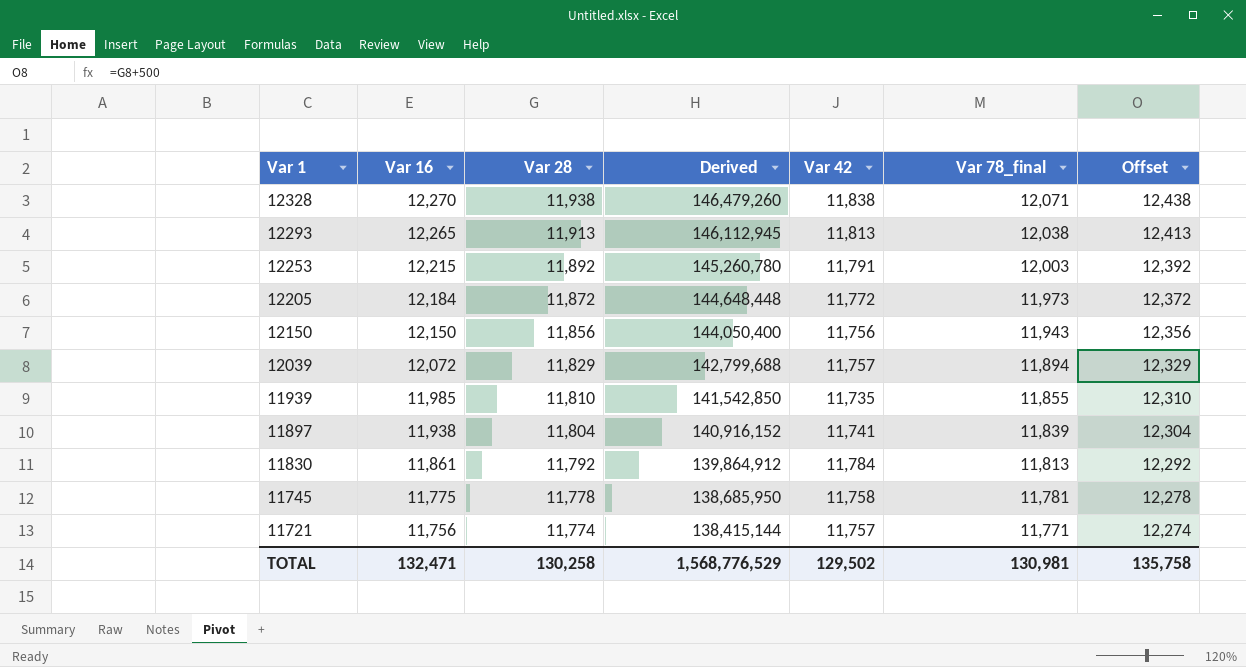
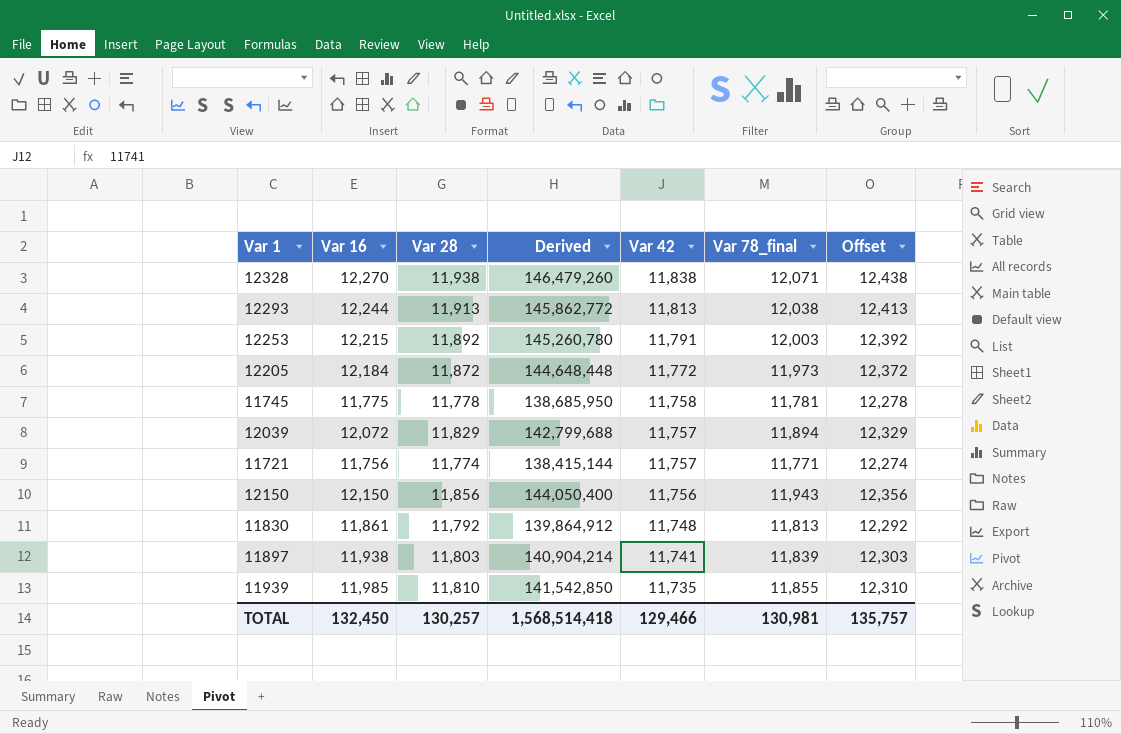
row order: Var 1 descending -> Var 42 descending
12293 | Var 16: 12,265 -> 12,244
12293 | Derived: 146,112,945 -> 145,862,772
11830 | Var 42: 11,784 -> 11,748
11897 | Var 28: 11,804 -> 11,803
11897 | Derived: 140,916,152 -> 140,904,214
11897 | Offset: 12,304 -> 12,303
TOTAL | Var 16: 132,471 -> 132,450
TOTAL | Var 28: 130,258 -> 130,257
TOTAL | Derived: 1,568,776,529 -> 1,568,514,418
TOTAL | Var 42: 129,502 -> 129,466
TOTAL | Offset: 135,758 -> 135,757

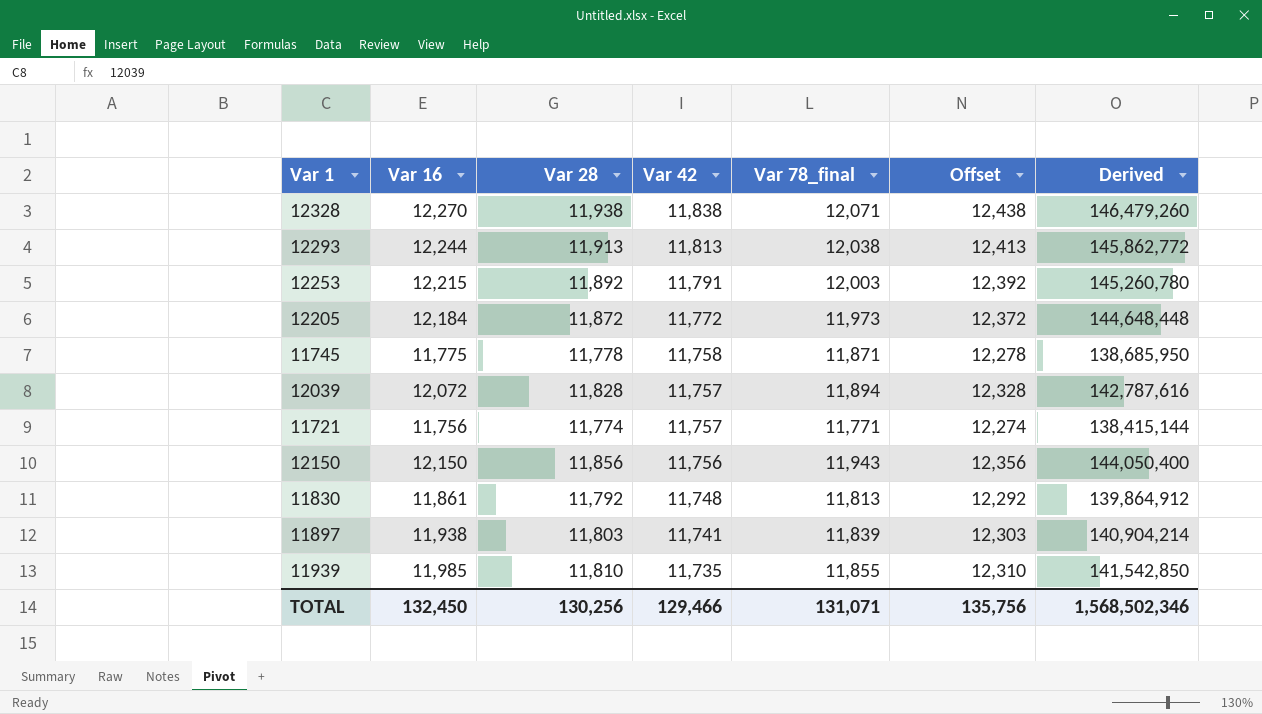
column Derived | position: 4 -> 7
11745 | Var 78_final: 11,781 -> 11,871
12039 | Var 28: 11,829 -> 11,828
12039 | Offset: 12,329 -> 12,328
12039 | Derived: 142,799,688 -> 142,787,616
TOTAL | Var 28: 130,257 -> 130,256
TOTAL | Var 78_final: 130,981 -> 131,071
TOTAL | Offset: 135,757 -> 135,756
TOTAL | Derived: 1,568,514,418 -> 1,568,502,346

